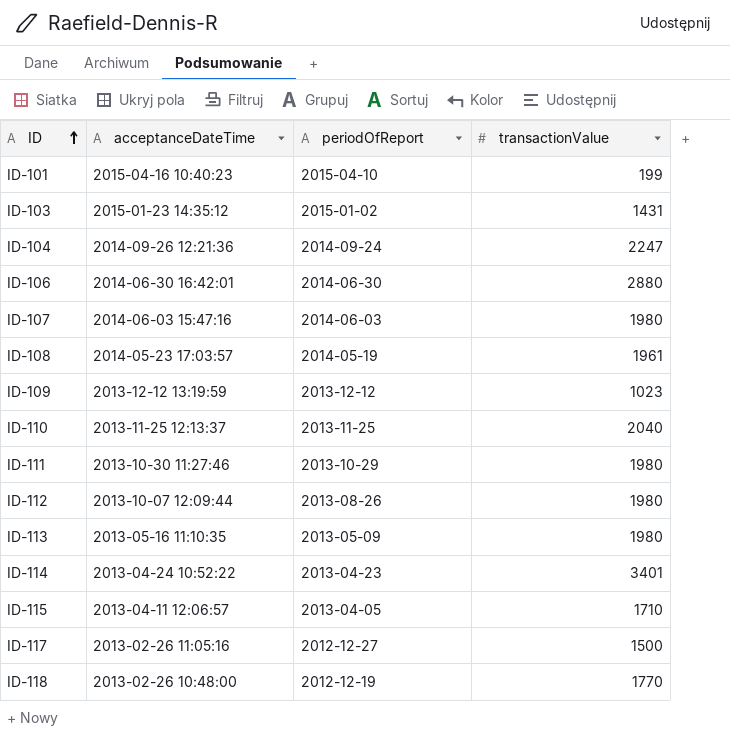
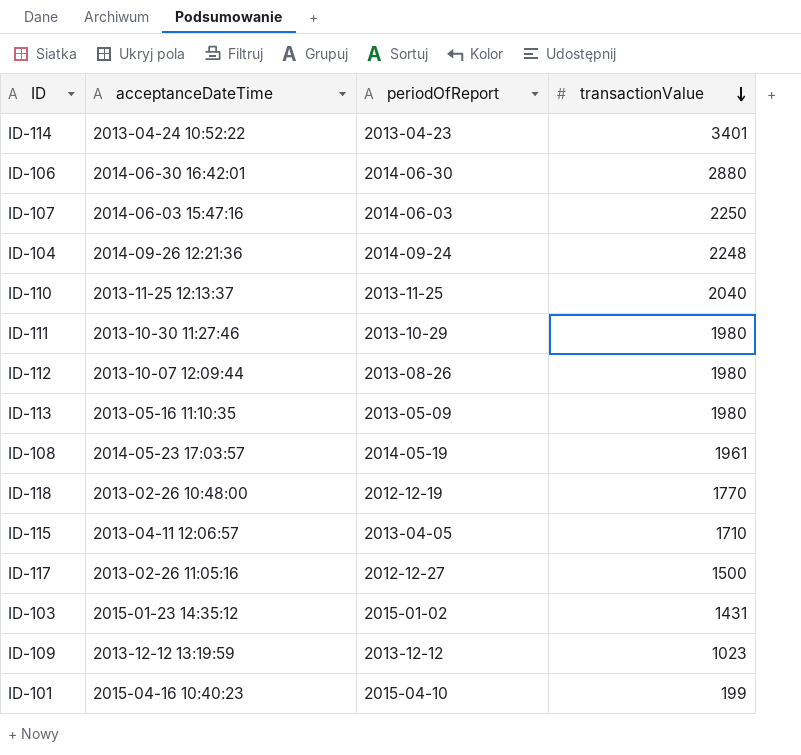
row order: ID ascending -> transactionValue descending
ID-107 | transactionValue: 1980 -> 2250
ID-104 | transactionValue: 2247 -> 2248

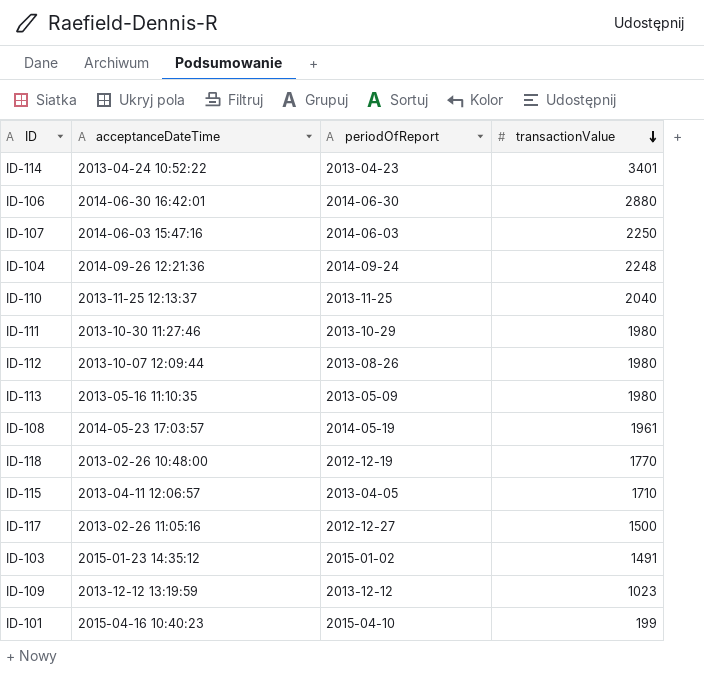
ID-103 | transactionValue: 1431 -> 1491

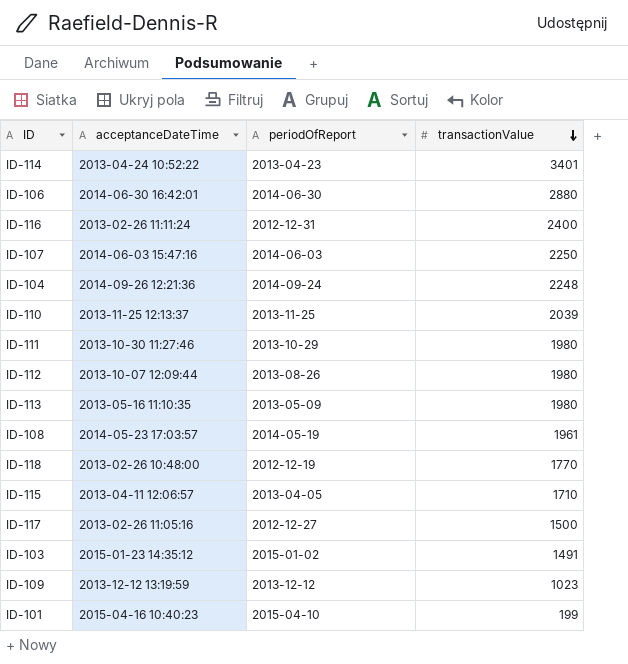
row ID-116: none -> 2013-02-26 11:11:24 | 2012-12-31 | 2400
ID-110 | transactionValue: 2040 -> 2039

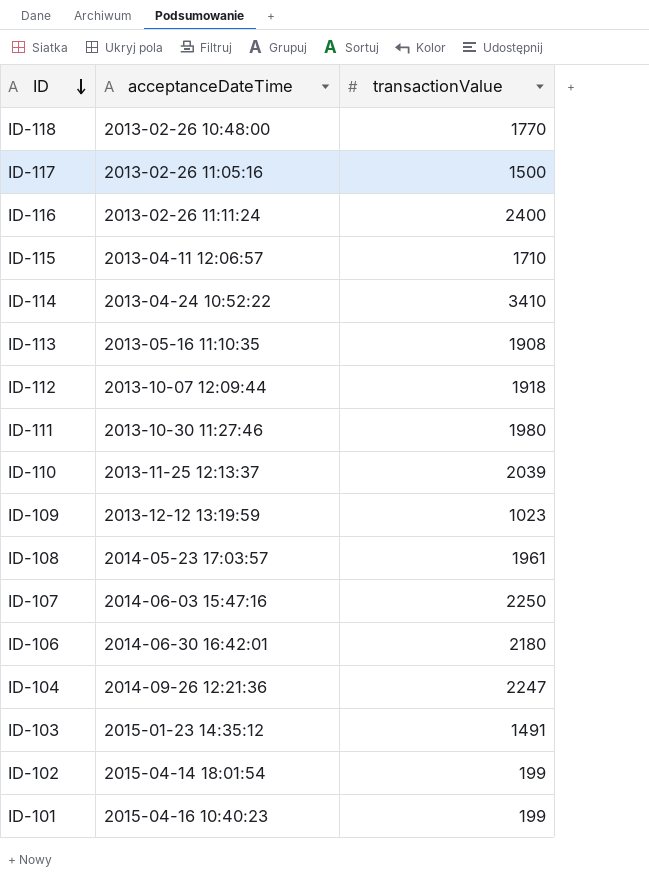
row order: transactionValue descending -> ID descending
column periodOfReport | position: 3 -> none
ID-114 | transactionValue: 3401 -> 3410
ID-113 | transactionValue: 1980 -> 1908
ID-112 | transactionValue: 1980 -> 1918
ID-106 | transactionValue: 2880 -> 2180
ID-104 | transactionValue: 2248 -> 2247
row ID-102: none -> 2015-04-14 18:01:54 | 199

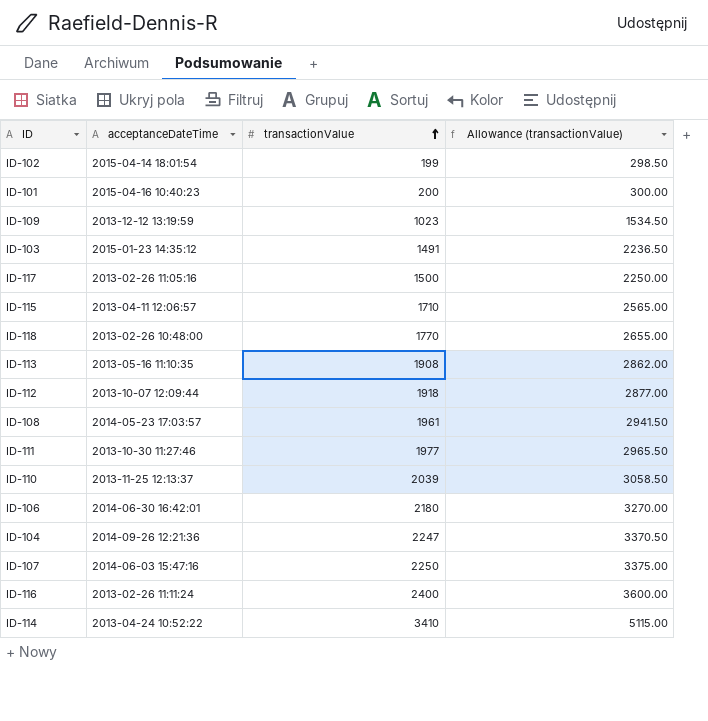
row order: ID descending -> transactionValue ascending
column Allowance (transactionValue) | formula: none -> [transactionValue] * 1.5
ID-101 | transactionValue: 199 -> 200
ID-111 | transactionValue: 1980 -> 1977

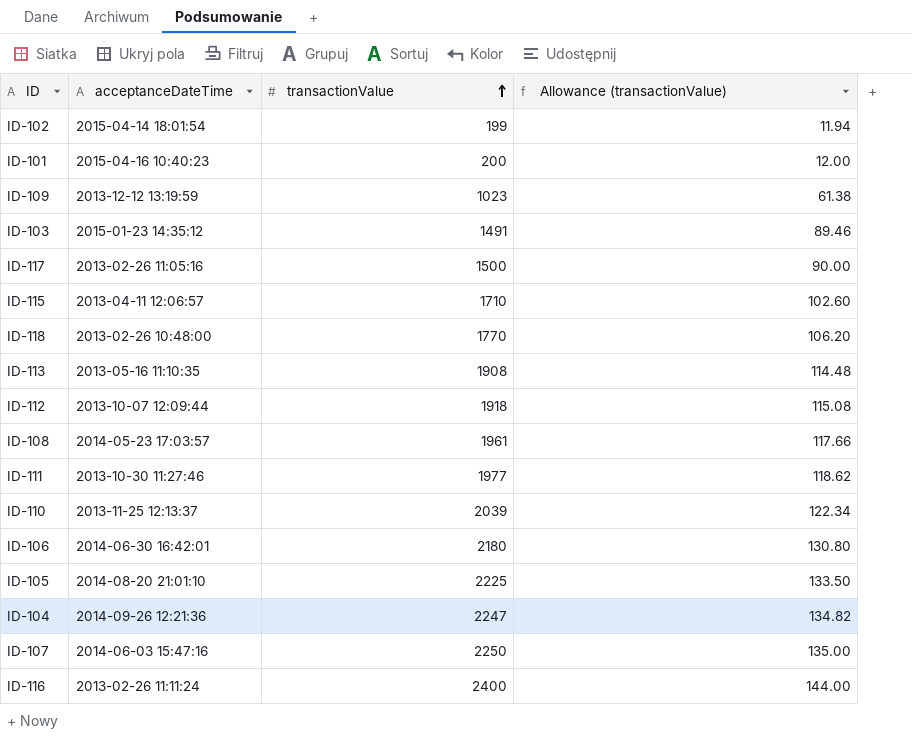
column Allowance (transactionValue) | formula: [transactionValue] * 1.5 -> [transactionValue] * 0.06
row ID-114: 2013-04-24 10:52:22 | 3410 | 5115.00 -> none
row ID-105: none -> 2014-08-20 21:01:10 | 2225 | 133.50

